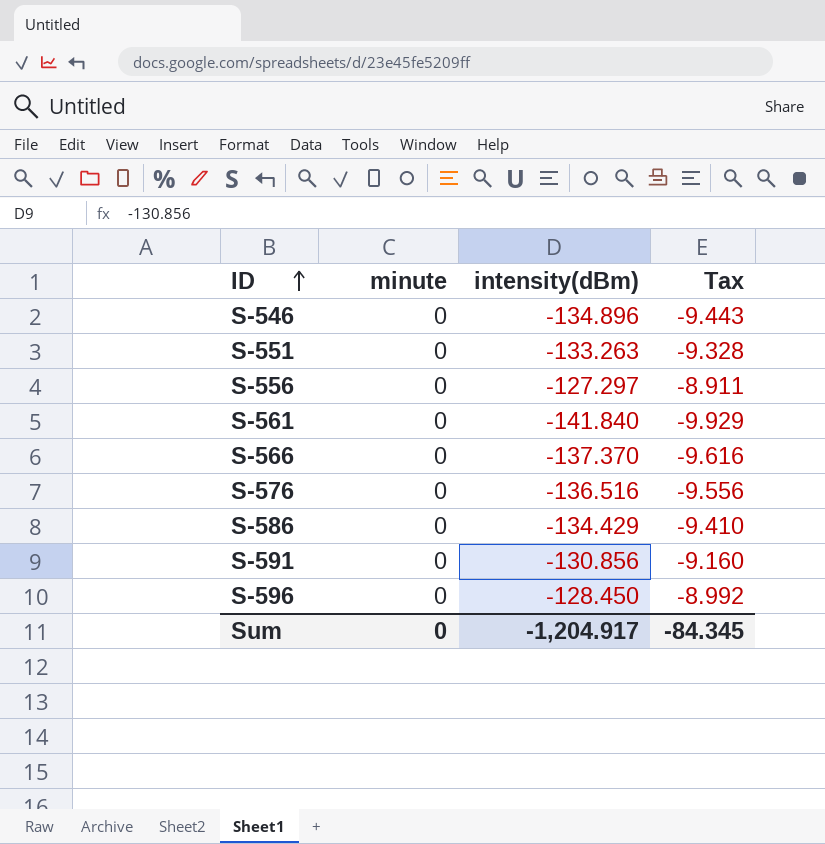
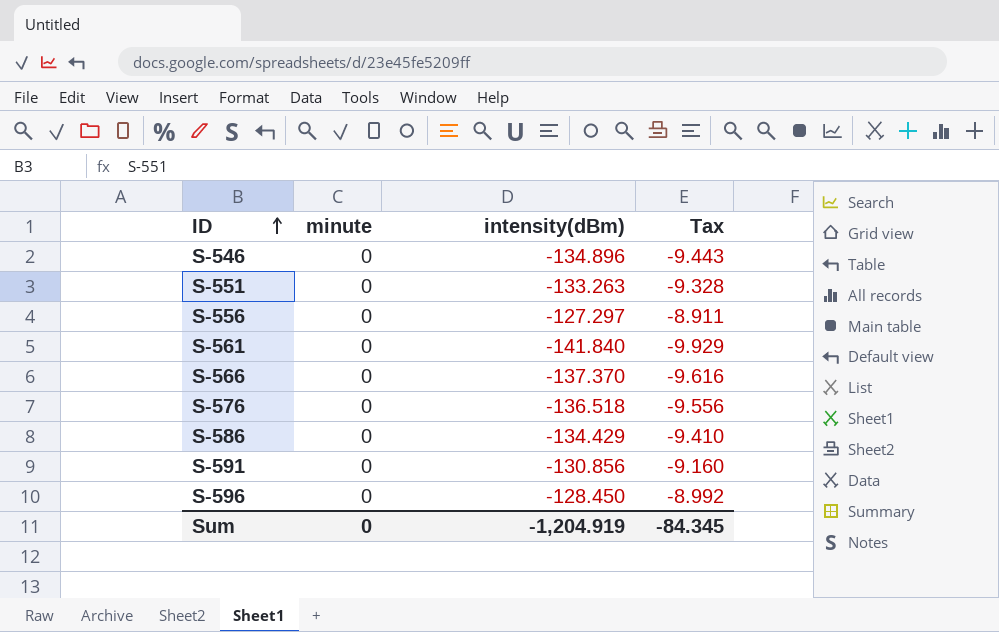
S-576 | intensity(dBm): -136.516 -> -136.518
Sum | intensity(dBm): -1,204.917 -> -1,204.919

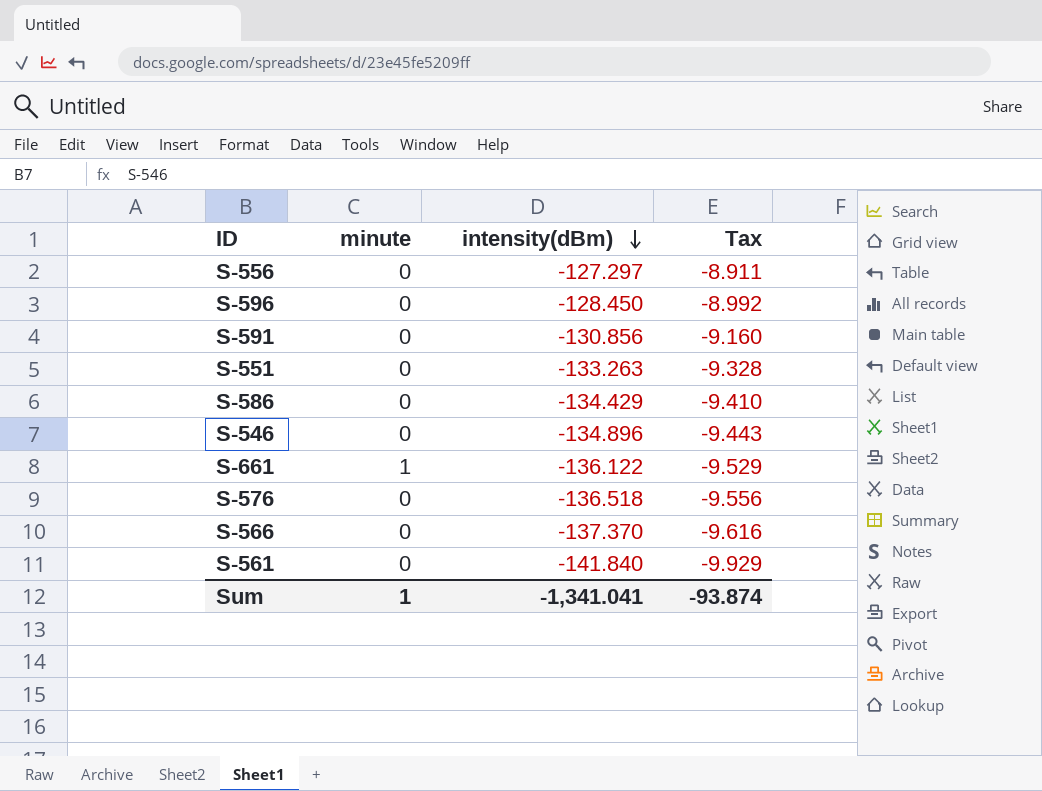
row order: ID ascending -> intensity(dBm) descending
row S-661: none -> 1 | -136.122 | -9.529
Sum | minute: 0 -> 1
Sum | intensity(dBm): -1,204.919 -> -1,341.041
Sum | Tax: -84.345 -> -93.874

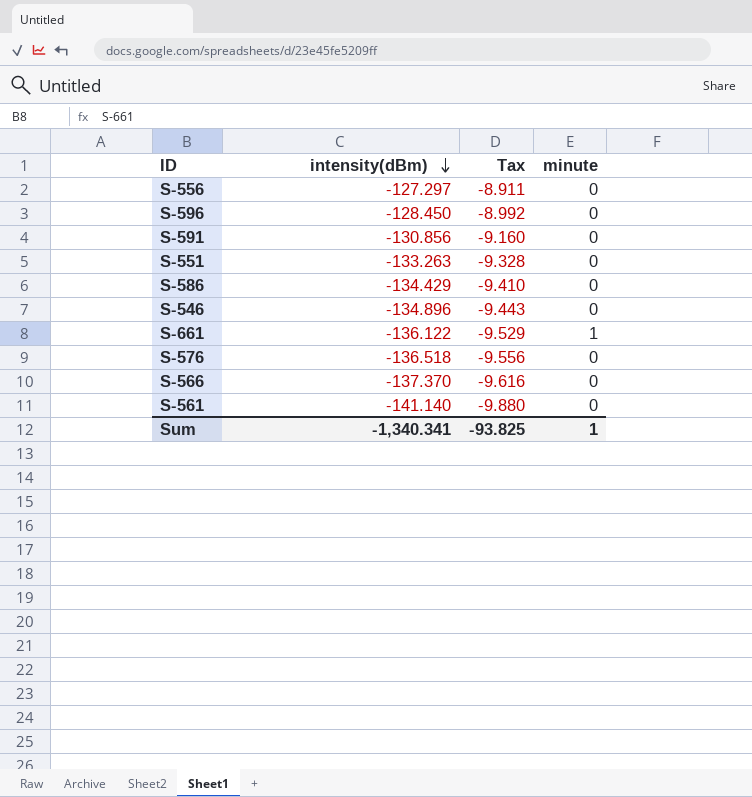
column minute | position: 2 -> 4
S-561 | intensity(dBm): -141.840 -> -141.140
S-561 | Tax: -9.929 -> -9.880
Sum | intensity(dBm): -1,341.041 -> -1,340.341
Sum | Tax: -93.874 -> -93.825

